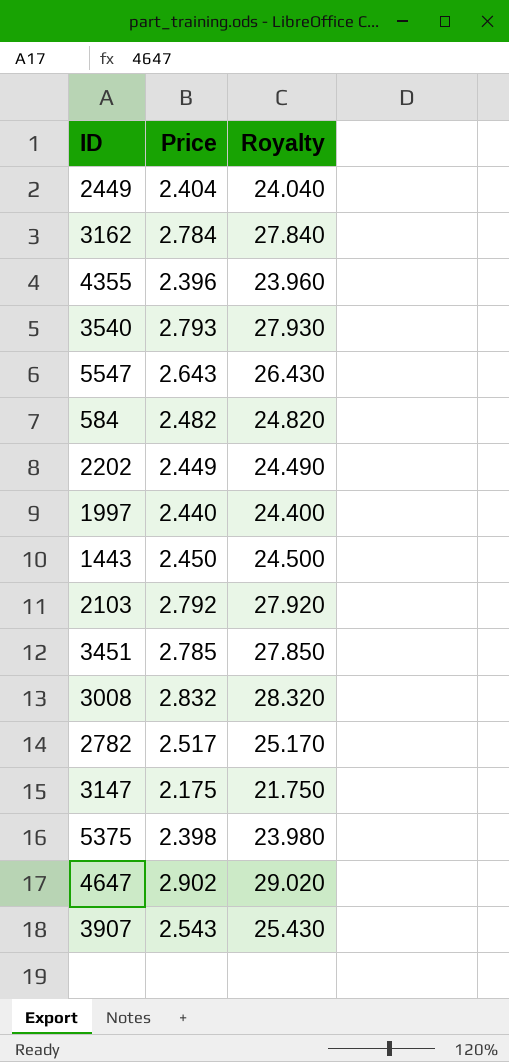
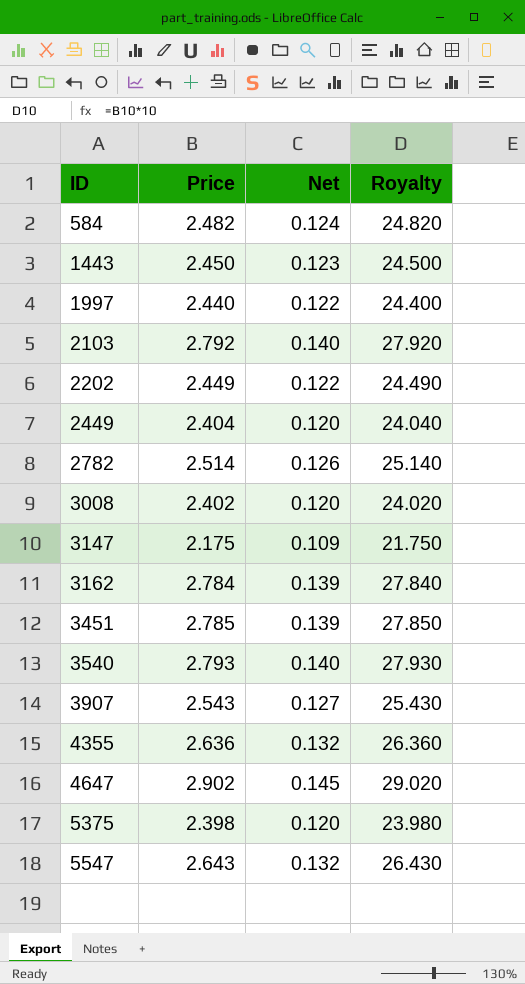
row order: none -> ID ascending
column Net | formula: none -> [Price] * 0.05
2782 | Price: 2.517 -> 2.514
2782 | Royalty: 25.170 -> 25.140
3008 | Price: 2.832 -> 2.402
3008 | Royalty: 28.320 -> 24.020
4355 | Price: 2.396 -> 2.636
4355 | Royalty: 23.960 -> 26.360

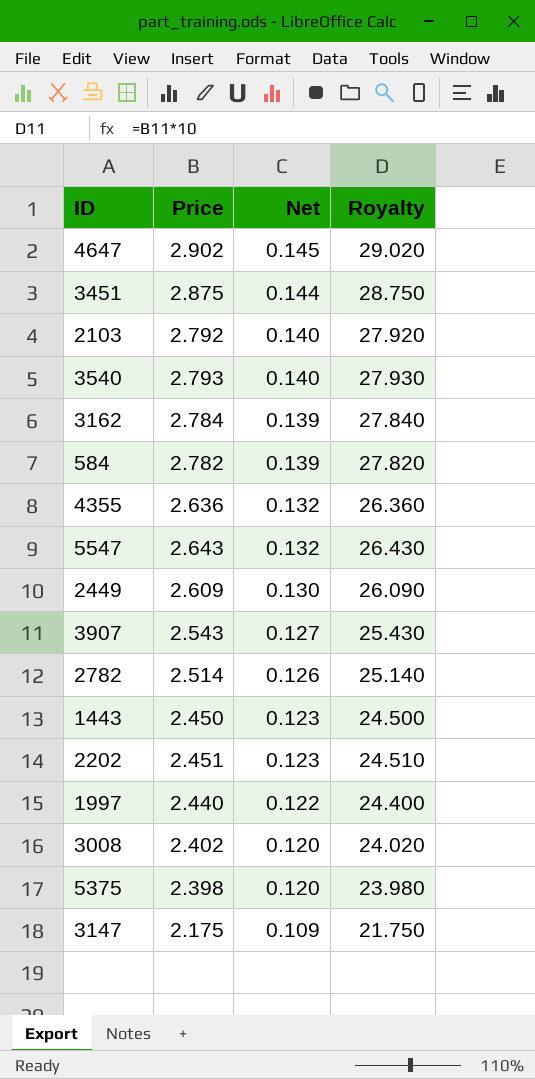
row order: ID ascending -> Net descending
3451 | Price: 2.785 -> 2.875
3451 | Net: 0.139 -> 0.144
3451 | Royalty: 27.850 -> 28.750
584 | Price: 2.482 -> 2.782
584 | Net: 0.124 -> 0.139
584 | Royalty: 24.820 -> 27.820
2449 | Price: 2.404 -> 2.609
2449 | Net: 0.120 -> 0.130
2449 | Royalty: 24.040 -> 26.090
2202 | Price: 2.449 -> 2.451
2202 | Net: 0.122 -> 0.123
2202 | Royalty: 24.490 -> 24.510

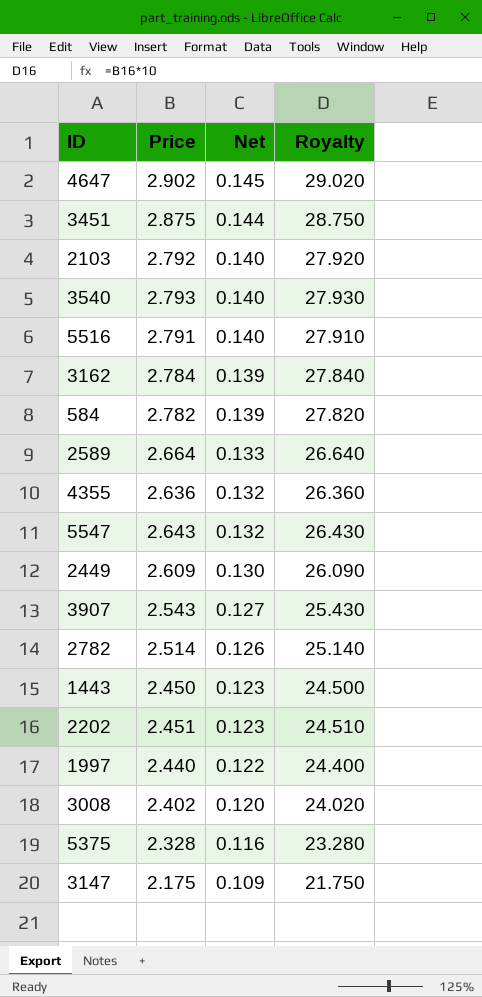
row 5516: none -> 2.791 | 0.140 | 27.910
row 2589: none -> 2.664 | 0.133 | 26.640
5375 | Price: 2.398 -> 2.328
5375 | Net: 0.120 -> 0.116
5375 | Royalty: 23.980 -> 23.280

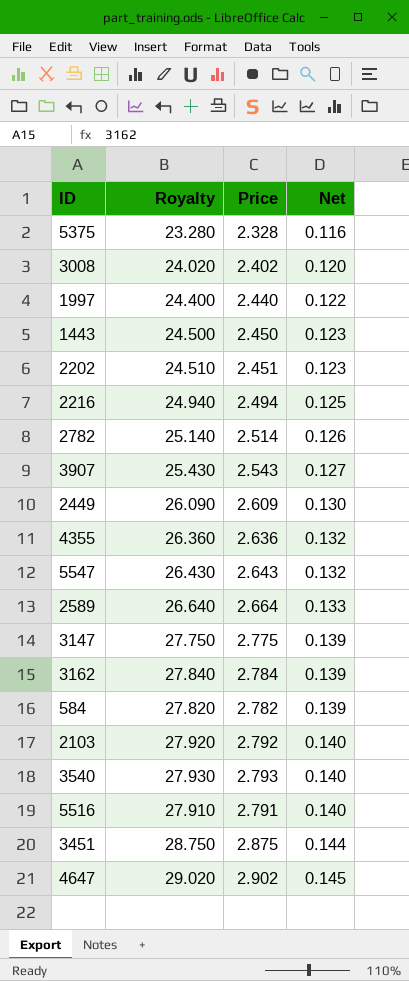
row order: Net descending -> Net ascending
column Royalty | position: 4 -> 2
row 2216: none -> 24.940 | 2.494 | 0.125
3147 | Royalty: 21.750 -> 27.750
3147 | Price: 2.175 -> 2.775
3147 | Net: 0.109 -> 0.139

